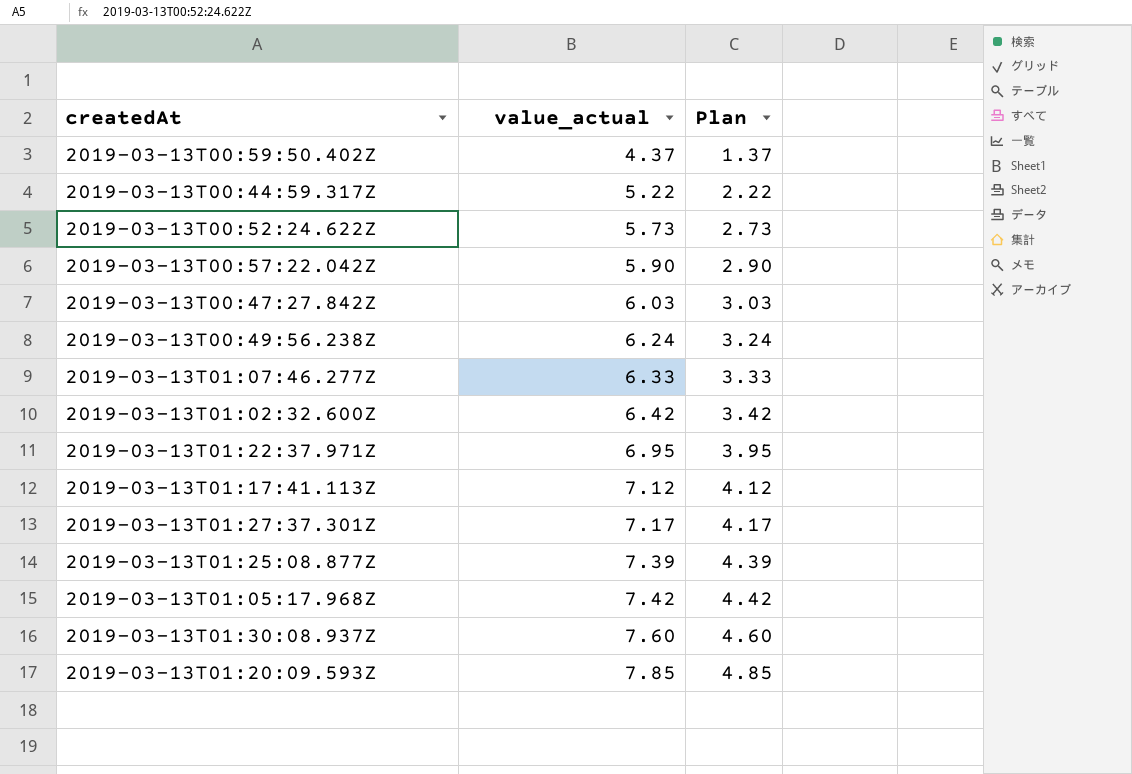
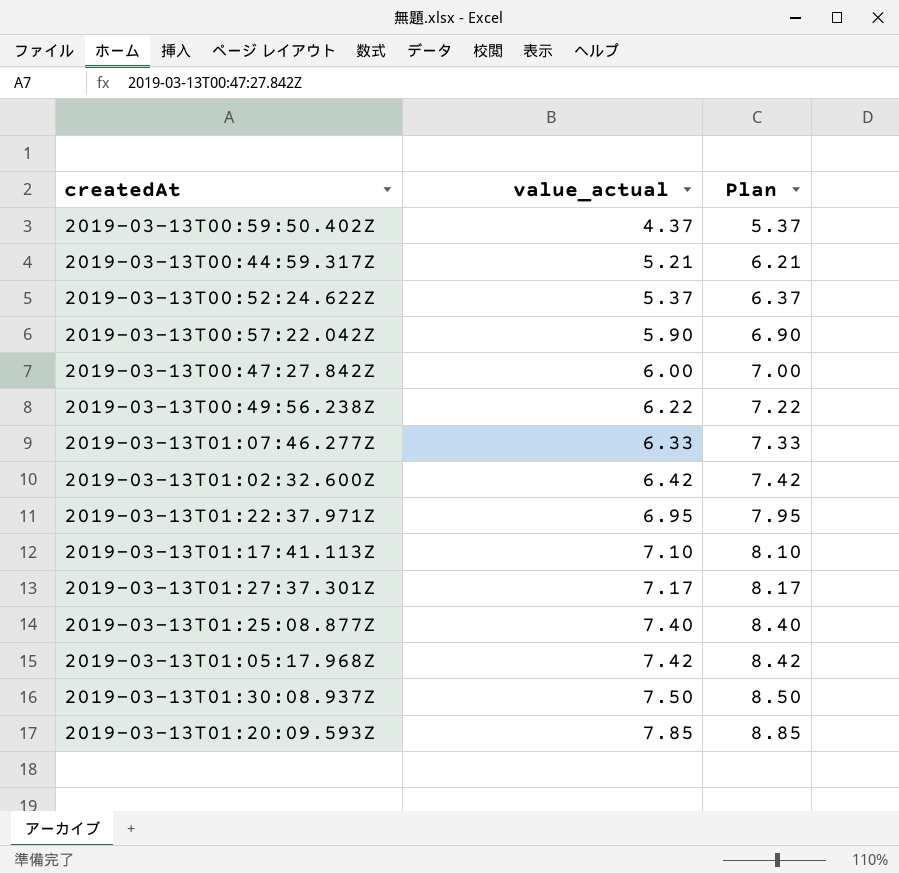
column Plan | formula: [value_actual] - 3 -> [value_actual] + 1
2019-03-13T00:44:59.317Z | value_actual: 5.22 -> 5.21
2019-03-13T00:52:24.622Z | value_actual: 5.73 -> 5.37
2019-03-13T00:47:27.842Z | value_actual: 6.03 -> 6.00
2019-03-13T00:49:56.238Z | value_actual: 6.24 -> 6.22
2019-03-13T01:17:41.113Z | value_actual: 7.12 -> 7.10
2019-03-13T01:25:08.877Z | value_actual: 7.39 -> 7.40
2019-03-13T01:30:08.937Z | value_actual: 7.60 -> 7.50

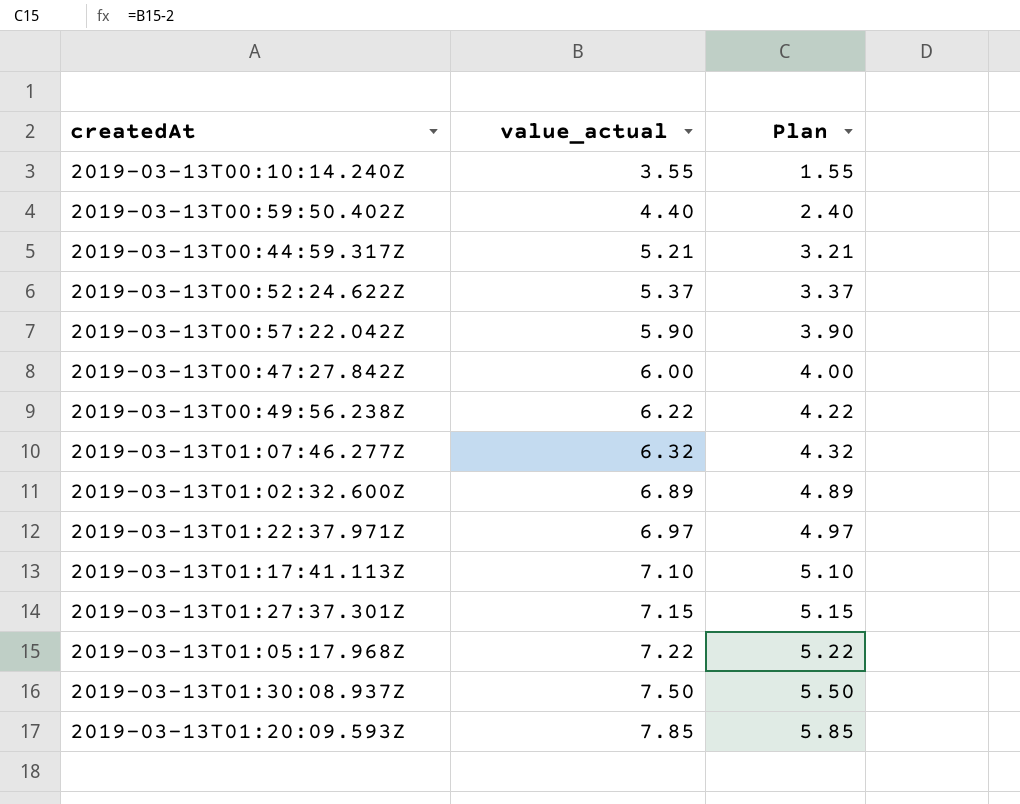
column Plan | formula: [value_actual] + 1 -> [value_actual] - 2
row 2019-03-13T01:25:08.877Z: 7.40 | 8.40 -> none
row 2019-03-13T00:10:14.240Z: none -> 3.55 | 1.55
2019-03-13T00:59:50.402Z | value_actual: 4.37 -> 4.40
2019-03-13T01:07:46.277Z | value_actual: 6.33 -> 6.32
2019-03-13T01:02:32.600Z | value_actual: 6.42 -> 6.89
2019-03-13T01:22:37.971Z | value_actual: 6.95 -> 6.97
2019-03-13T01:27:37.301Z | value_actual: 7.17 -> 7.15
2019-03-13T01:05:17.968Z | value_actual: 7.42 -> 7.22

